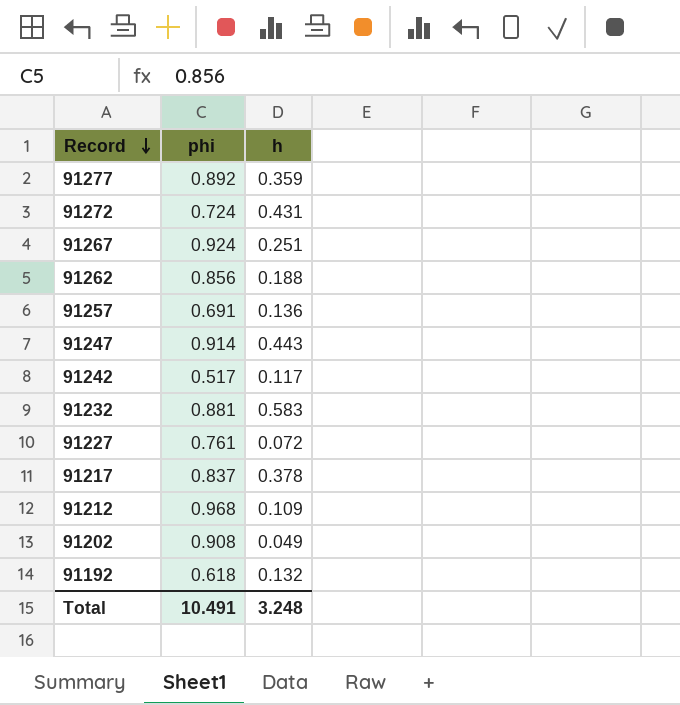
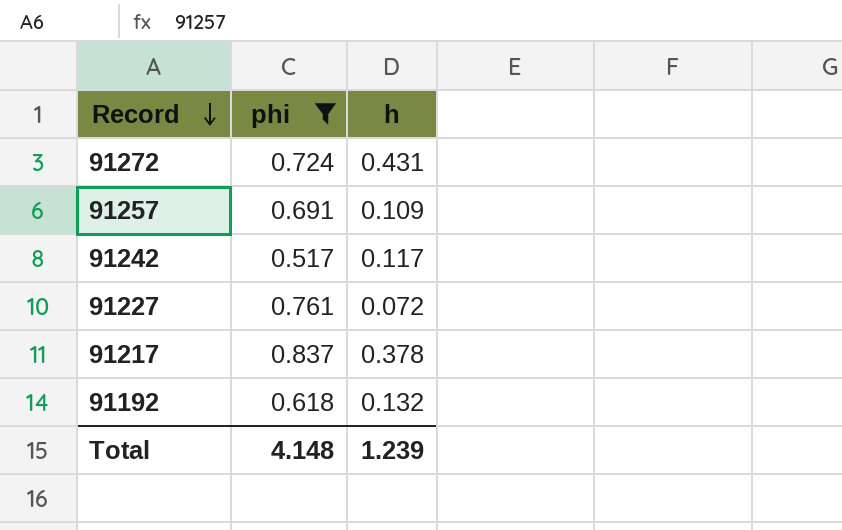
filter: none -> phi <= 0.837
91257 | h: 0.136 -> 0.109
Total | phi: 10.491 -> 4.148
Total | h: 3.248 -> 1.239

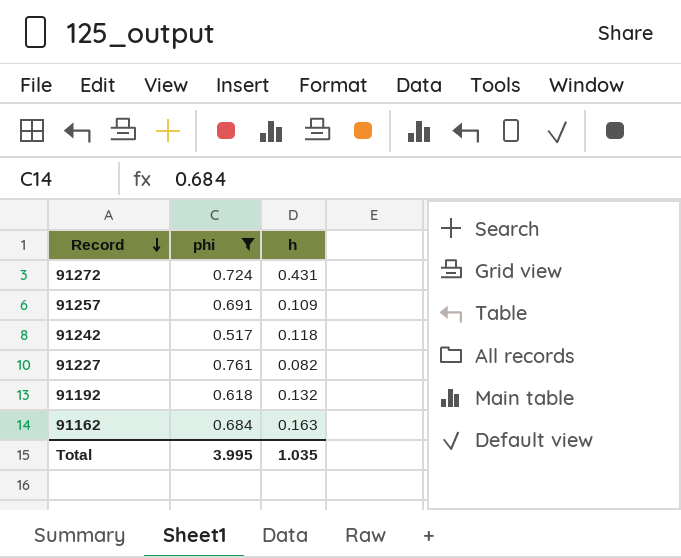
row 91217: 0.837 | 0.378 -> none
91242 | h: 0.117 -> 0.118
91227 | h: 0.072 -> 0.082
row 91162: none -> 0.684 | 0.163
Total | phi: 4.148 -> 3.995
Total | h: 1.239 -> 1.035

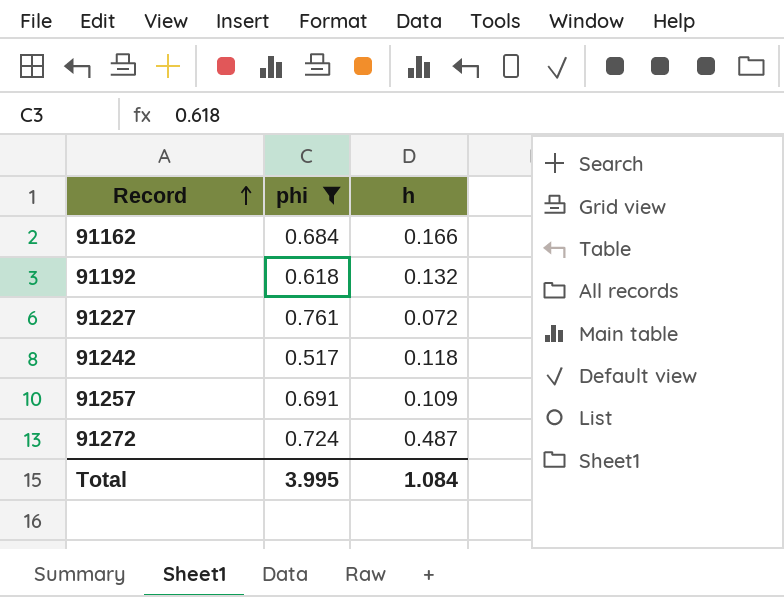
row order: Record descending -> Record ascending
91162 | h: 0.163 -> 0.166
91227 | h: 0.082 -> 0.072
91272 | h: 0.431 -> 0.487
Total | h: 1.035 -> 1.084

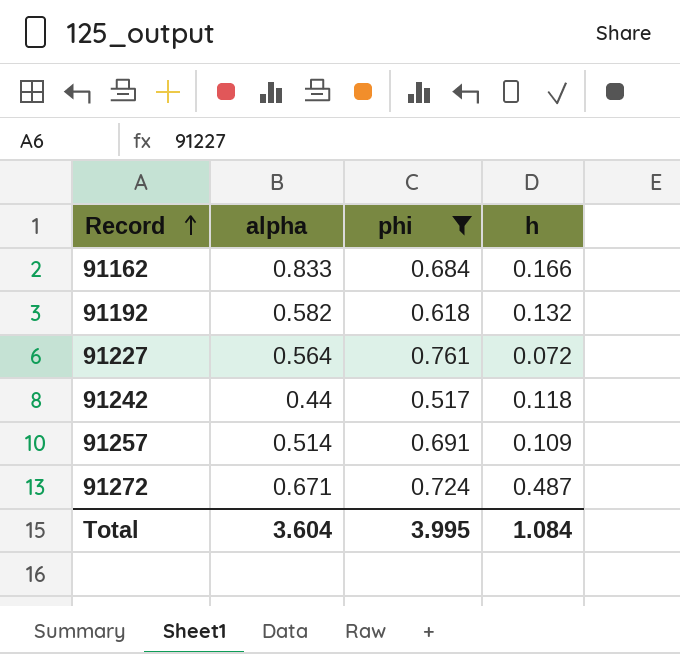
column alpha | position: none -> 2

